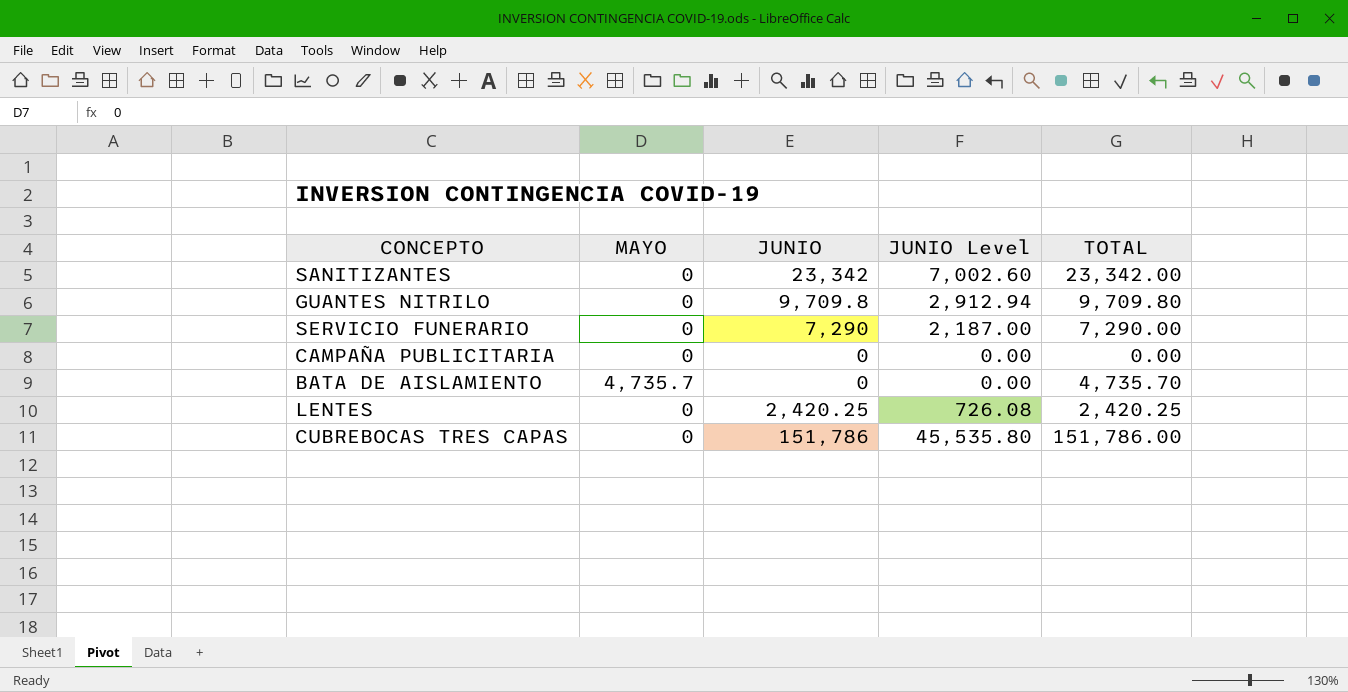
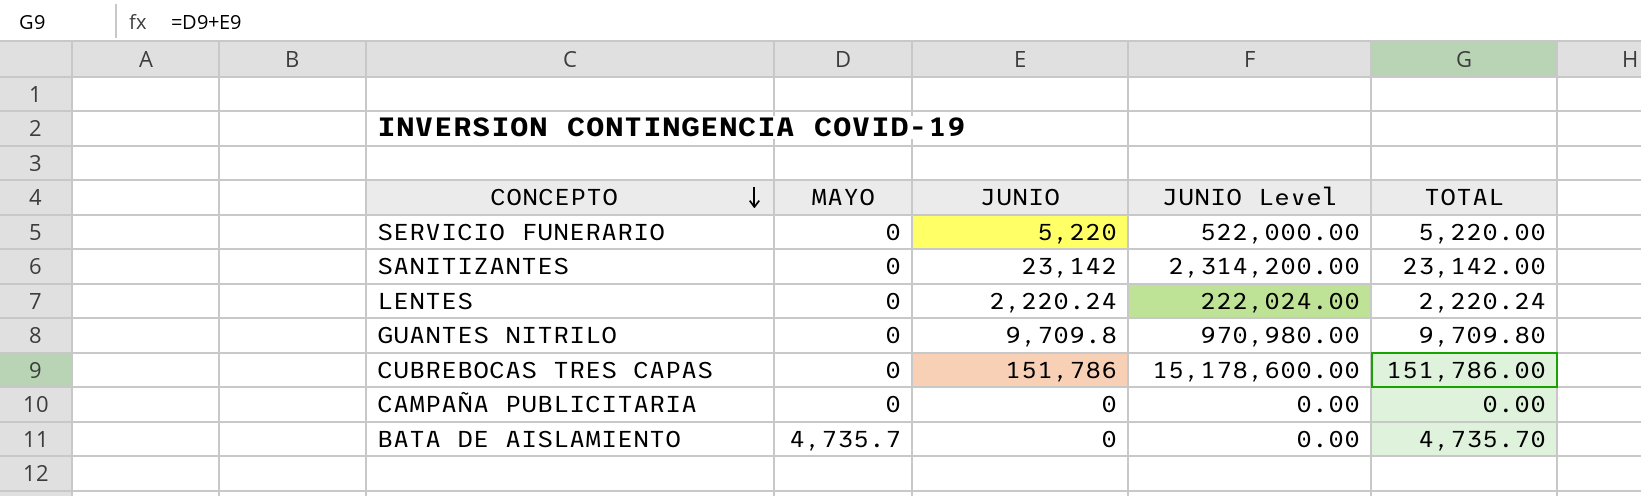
row order: none -> CONCEPTO descending
column JUNIO Level | formula: [JUNIO] * 0.3 -> [JUNIO] * 100
SERVICIO FUNERARIO | JUNIO: 7,290 -> 5,220
SERVICIO FUNERARIO | TOTAL: 7,290.00 -> 5,220.00
SANITIZANTES | JUNIO: 23,342 -> 23,142
SANITIZANTES | TOTAL: 23,342.00 -> 23,142.00
LENTES | JUNIO: 2,420.25 -> 2,220.24
LENTES | TOTAL: 2,420.25 -> 2,220.24

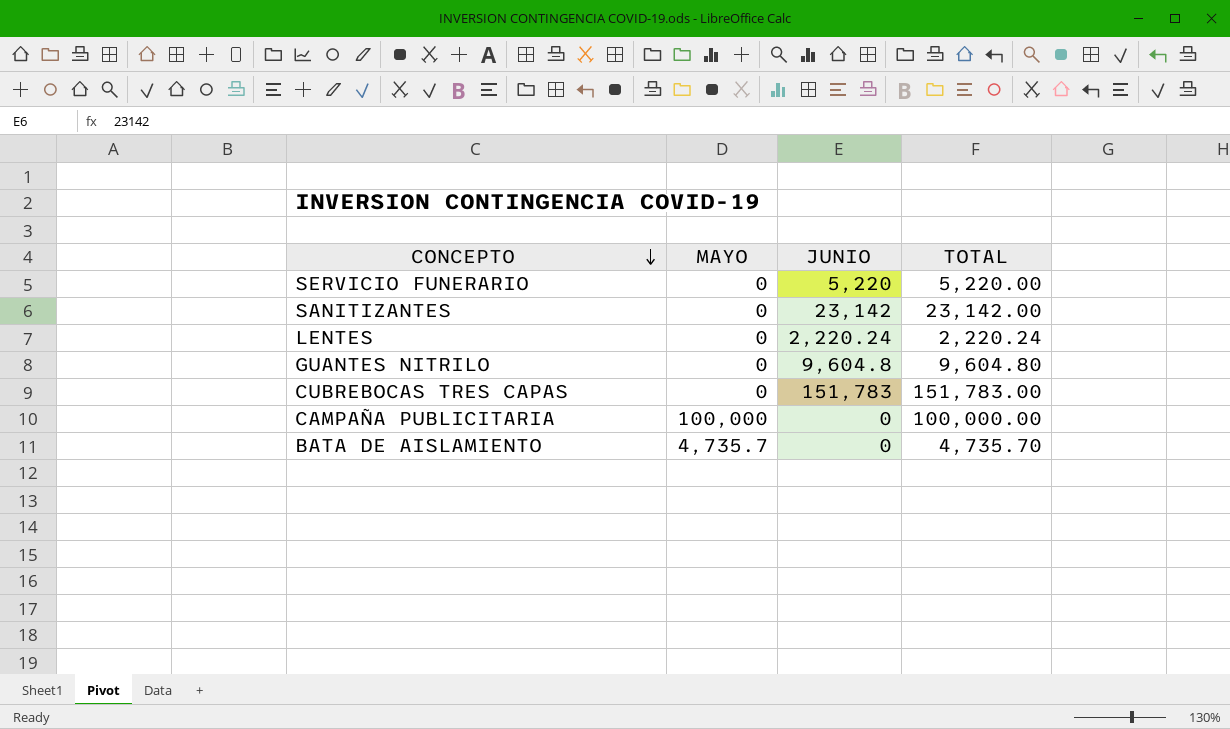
column JUNIO Level | formula: [JUNIO] * 100 -> none
GUANTES NITRILO | JUNIO: 9,709.8 -> 9,604.8
GUANTES NITRILO | TOTAL: 9,709.80 -> 9,604.80
CUBREBOCAS TRES CAPAS | JUNIO: 151,786 -> 151,783
CUBREBOCAS TRES CAPAS | TOTAL: 151,786.00 -> 151,783.00
CAMPAÑA PUBLICITARIA | MAYO: 0 -> 100,000
CAMPAÑA PUBLICITARIA | TOTAL: 0.00 -> 100,000.00

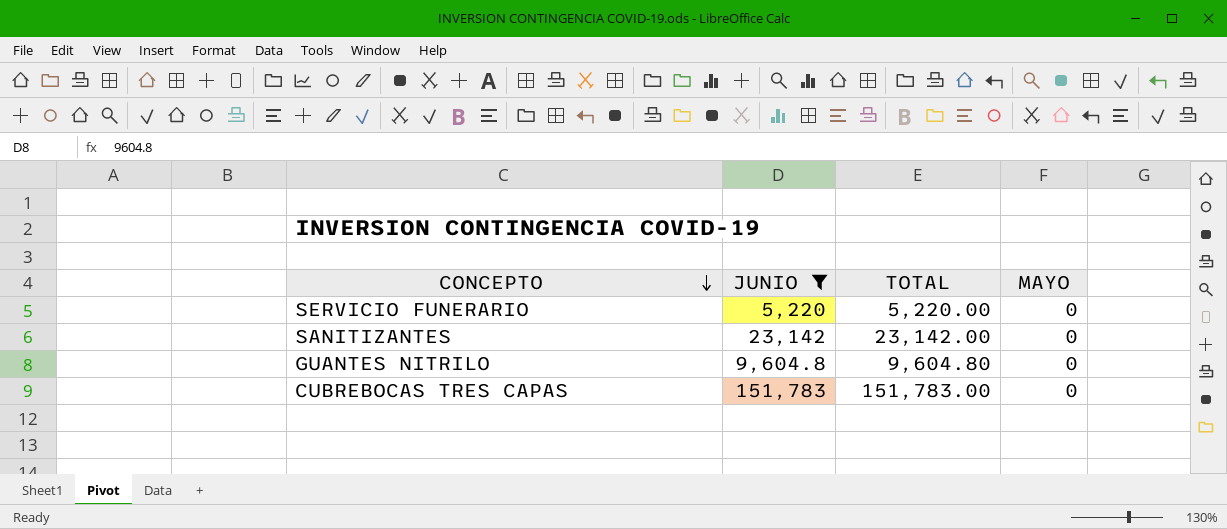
filter: none -> JUNIO >= 5,220
column MAYO | position: 2 -> 4

